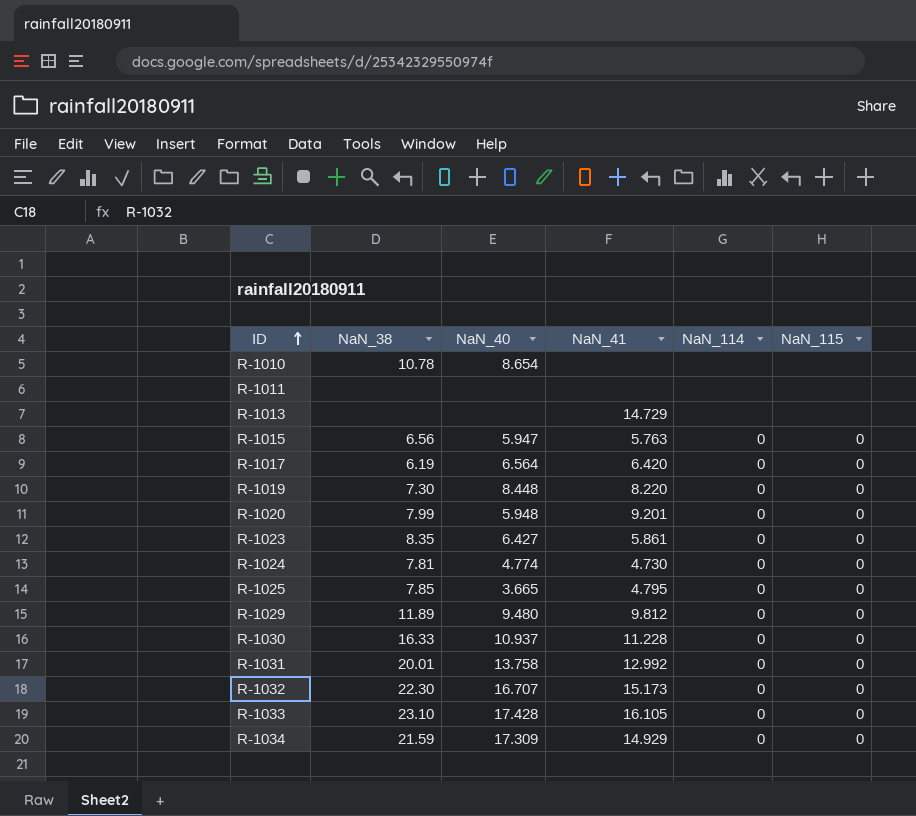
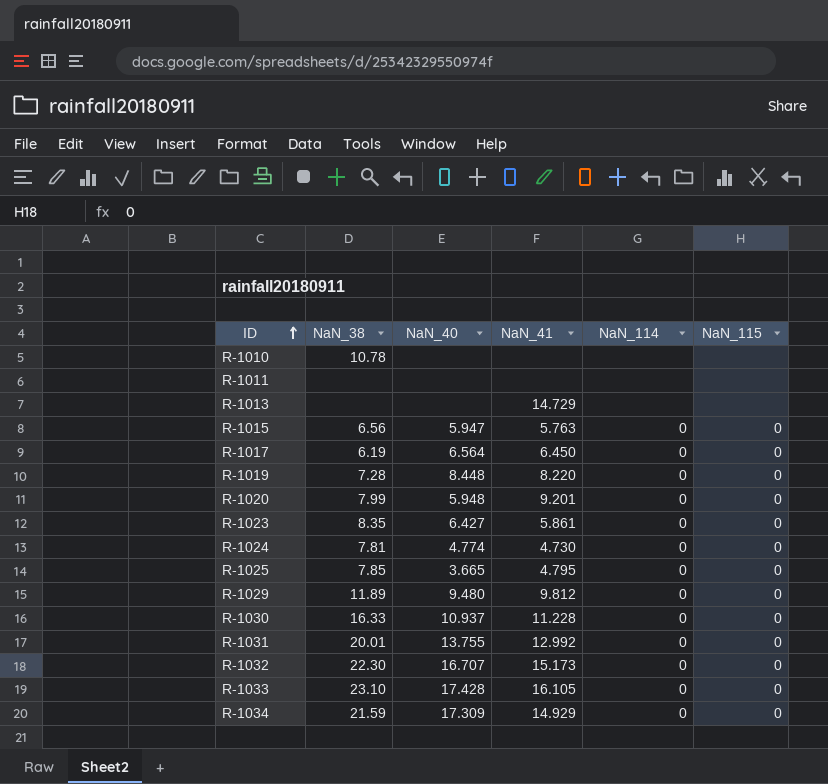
R-1010 | NaN_40: 8.654 -> none
R-1017 | NaN_41: 6.420 -> 6.450
R-1019 | NaN_38: 7.30 -> 7.28
R-1031 | NaN_40: 13.758 -> 13.755

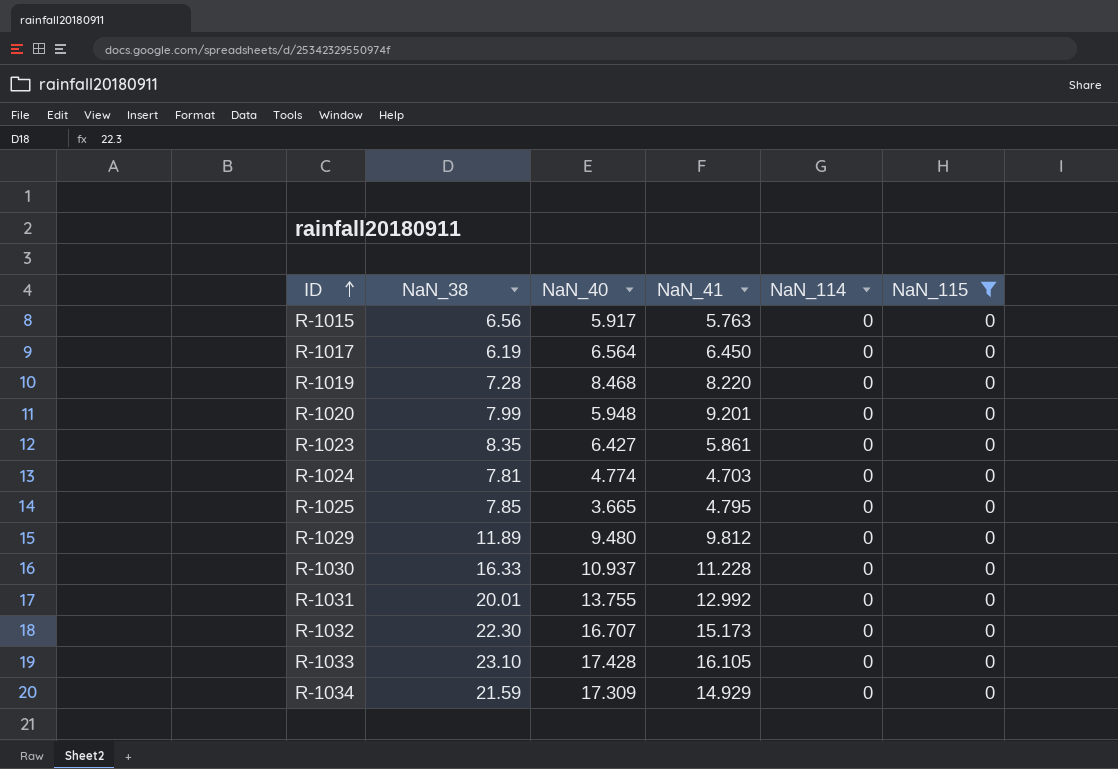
filter: none -> NaN_115 = 0
R-1015 | NaN_40: 5.947 -> 5.917
R-1019 | NaN_40: 8.448 -> 8.468
R-1024 | NaN_41: 4.730 -> 4.703

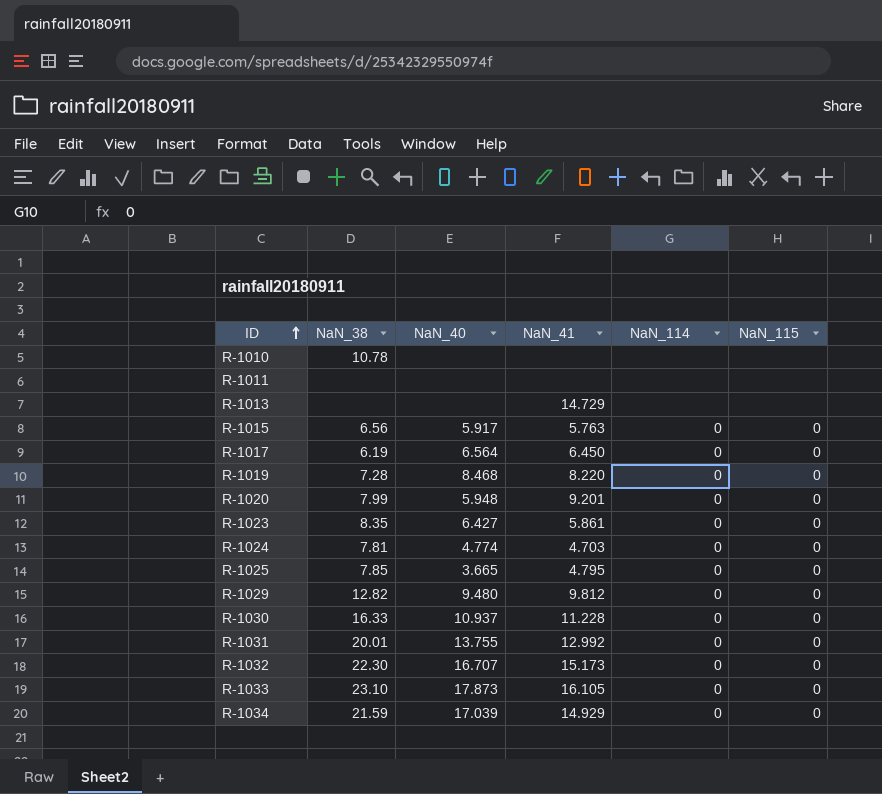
filter: NaN_115 = 0 -> none
R-1029 | NaN_38: 11.89 -> 12.82
R-1033 | NaN_40: 17.428 -> 17.873
R-1034 | NaN_40: 17.309 -> 17.039

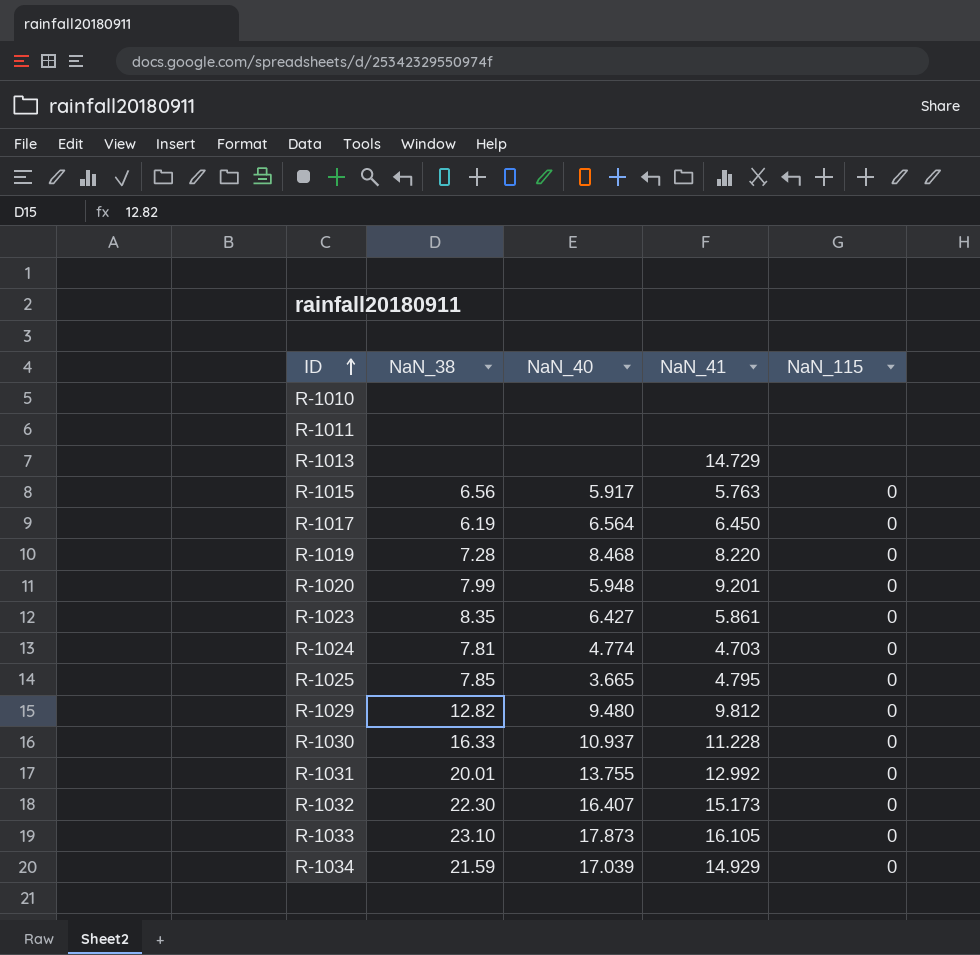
column NaN_114 | position: 5 -> none
R-1010 | NaN_38: 10.78 -> none
R-1032 | NaN_40: 16.707 -> 16.407

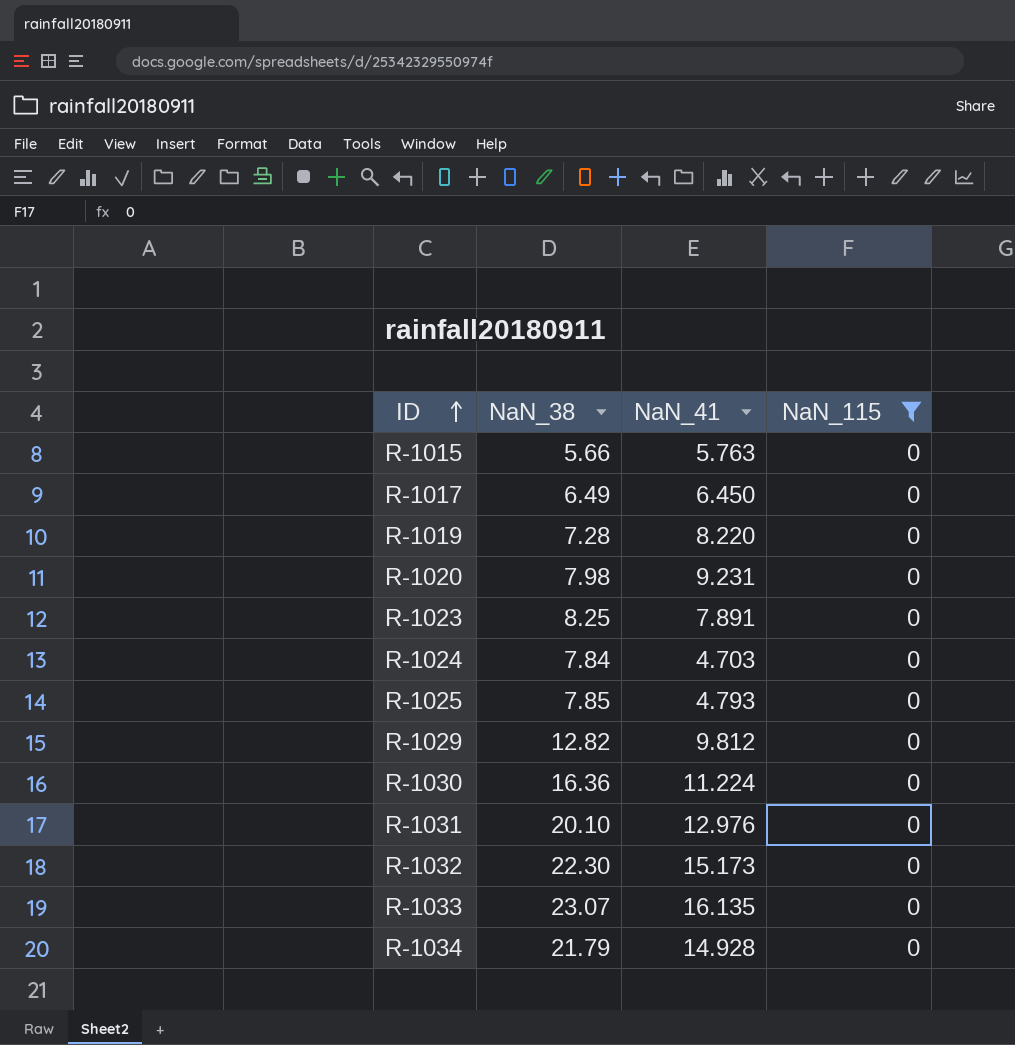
filter: none -> NaN_115 = 0
column NaN_40 | position: 3 -> none
R-1015 | NaN_38: 6.56 -> 5.66
R-1017 | NaN_38: 6.19 -> 6.49
R-1020 | NaN_38: 7.99 -> 7.98
R-1020 | NaN_41: 9.201 -> 9.231
R-1023 | NaN_38: 8.35 -> 8.25
R-1023 | NaN_41: 5.861 -> 7.891
R-1024 | NaN_38: 7.81 -> 7.84
R-1025 | NaN_41: 4.795 -> 4.793
R-1030 | NaN_38: 16.33 -> 16.36
R-1030 | NaN_41: 11.228 -> 11.224
R-1031 | NaN_38: 20.01 -> 20.10
R-1031 | NaN_41: 12.992 -> 12.976
R-1033 | NaN_38: 23.10 -> 23.07
R-1033 | NaN_41: 16.105 -> 16.135
R-1034 | NaN_38: 21.59 -> 21.79
R-1034 | NaN_41: 14.929 -> 14.928

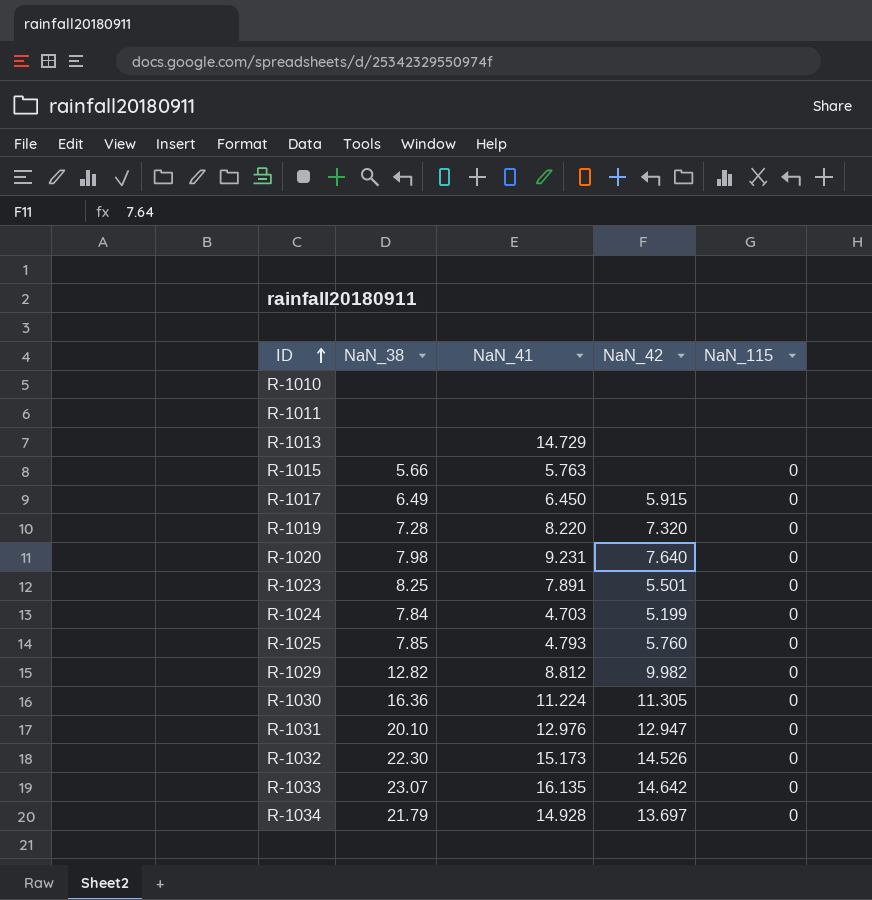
filter: NaN_115 = 0 -> none
column NaN_42 | position: none -> 4
R-1029 | NaN_41: 9.812 -> 8.812

